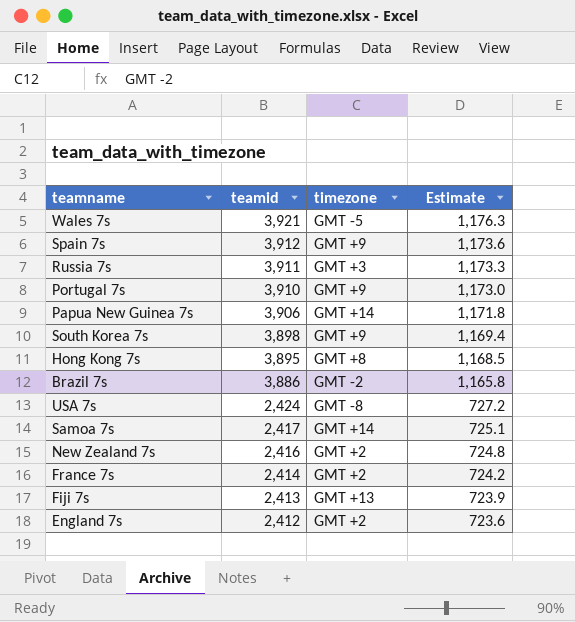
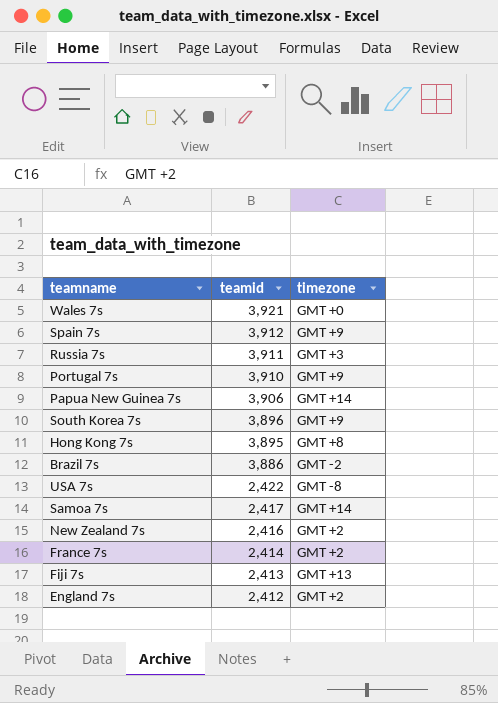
column Estimate | formula: [teamid] * 0.3 -> none
Wales 7s | timezone: GMT -5 -> GMT +0
South Korea 7s | teamid: 3,898 -> 3,896
USA 7s | teamid: 2,424 -> 2,422

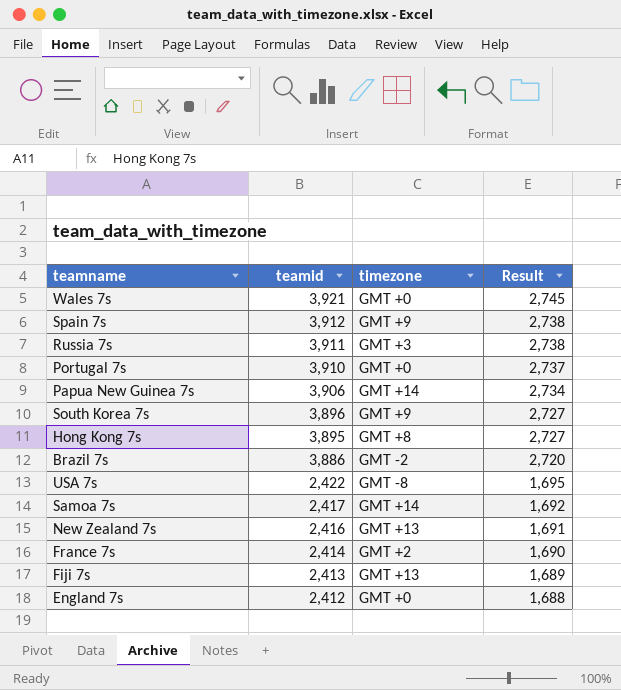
column Result | formula: none -> [teamid] * 0.7
Portugal 7s | timezone: GMT +9 -> GMT +0
New Zealand 7s | timezone: GMT +2 -> GMT +13
England 7s | timezone: GMT +2 -> GMT +0

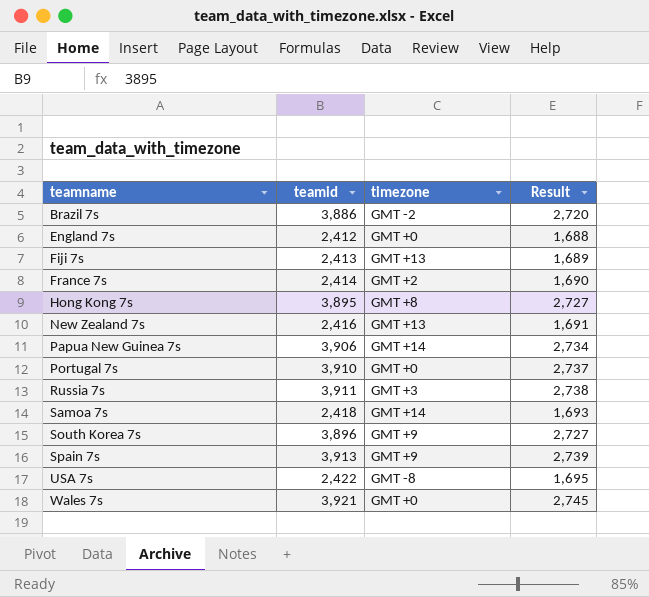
row order: teamid descending -> teamname ascending
Samoa 7s | teamid: 2,417 -> 2,418
Samoa 7s | Result: 1,692 -> 1,693
Spain 7s | teamid: 3,912 -> 3,913
Spain 7s | Result: 2,738 -> 2,739

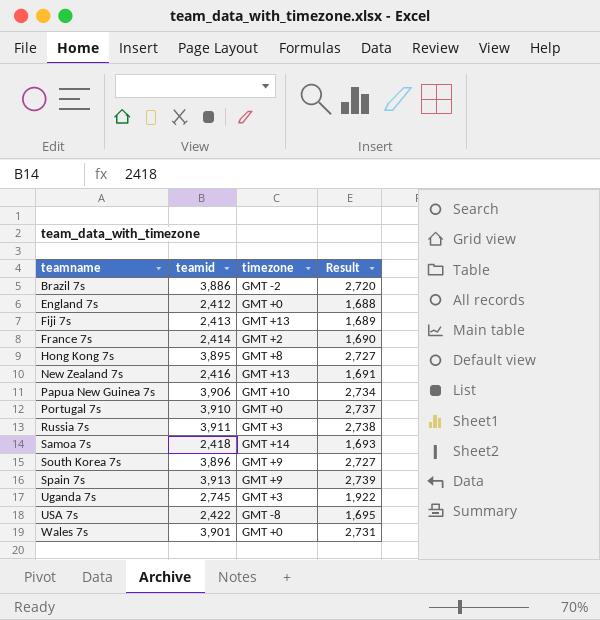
Papua New Guinea 7s | timezone: GMT +14 -> GMT +10
row Uganda 7s: none -> 2,745 | GMT +3 | 1,922
Wales 7s | teamid: 3,921 -> 3,901
Wales 7s | Result: 2,745 -> 2,731

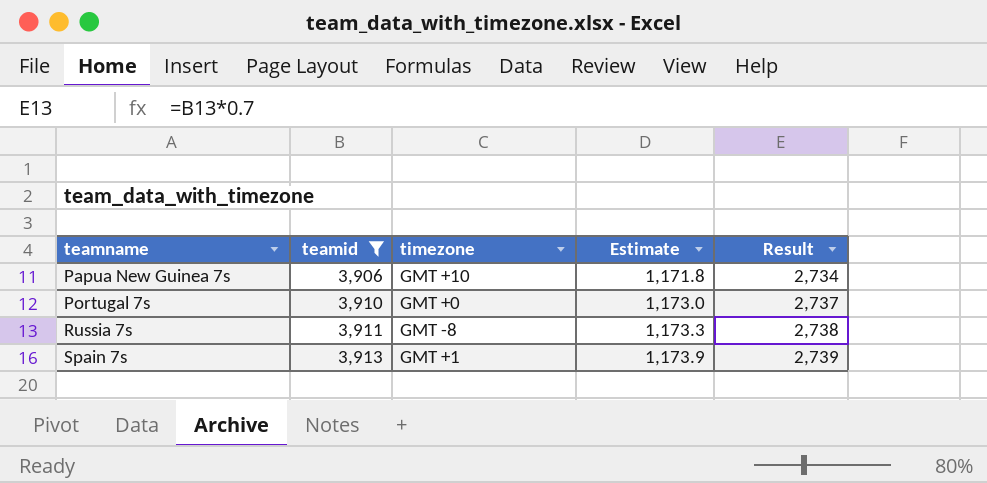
filter: none -> teamid >= 3,906
column Estimate | formula: none -> [teamid] * 0.3
Russia 7s | timezone: GMT +3 -> GMT -8
Spain 7s | timezone: GMT +9 -> GMT +1

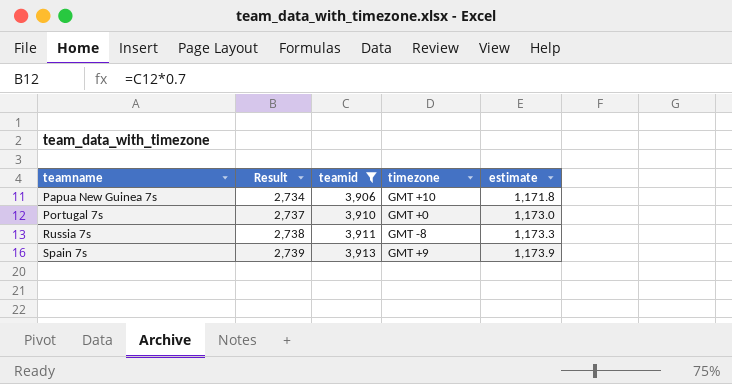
column Result | position: 5 -> 2
column name: Estimate -> estimate
Spain 7s | timezone: GMT +1 -> GMT +9

